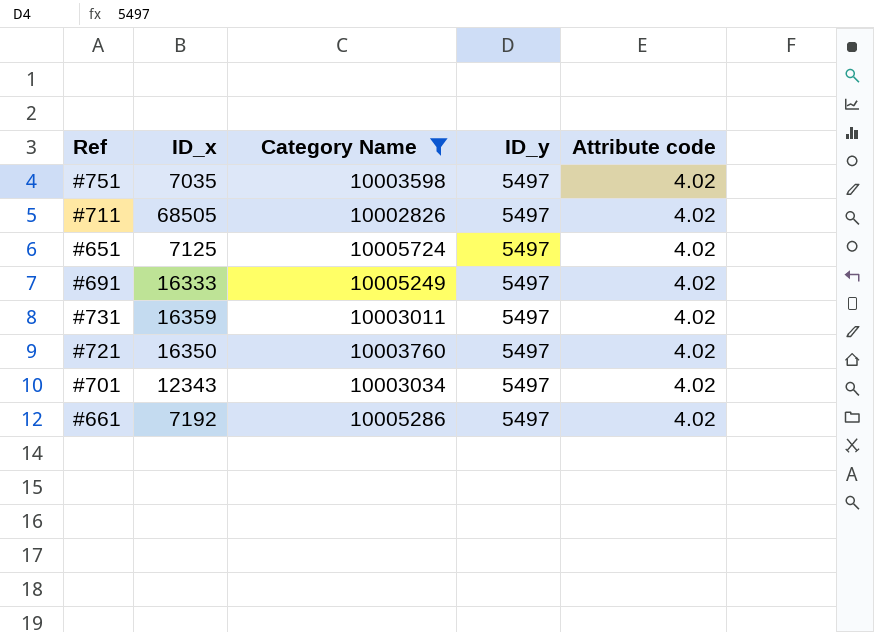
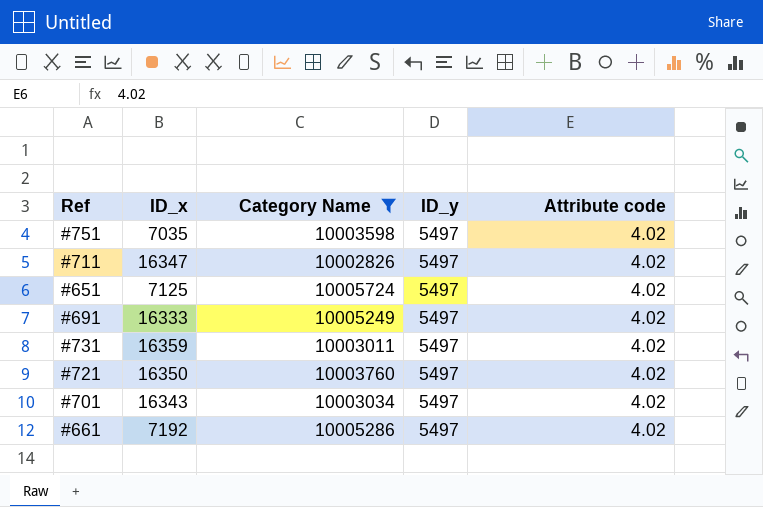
#711 | ID_x: 68505 -> 16347
#701 | ID_x: 12343 -> 16343

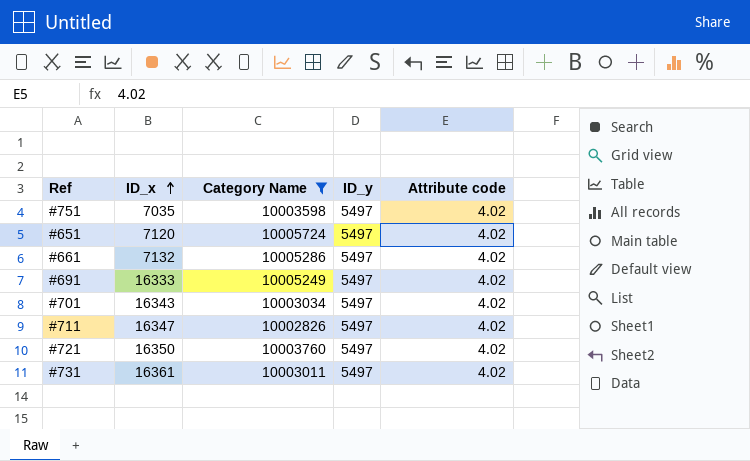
row order: none -> ID_x ascending
#651 | ID_x: 7125 -> 7120
#661 | ID_x: 7192 -> 7132
#731 | ID_x: 16359 -> 16361

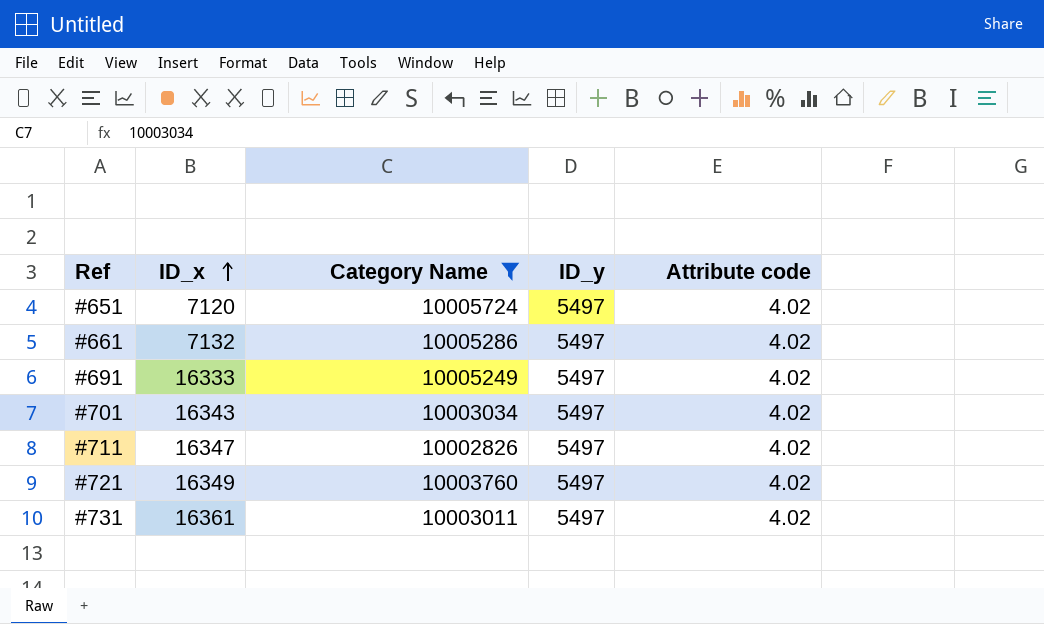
row #751: 7035 | 10003598 | 5497 | 4.02 -> none
#721 | ID_x: 16350 -> 16349

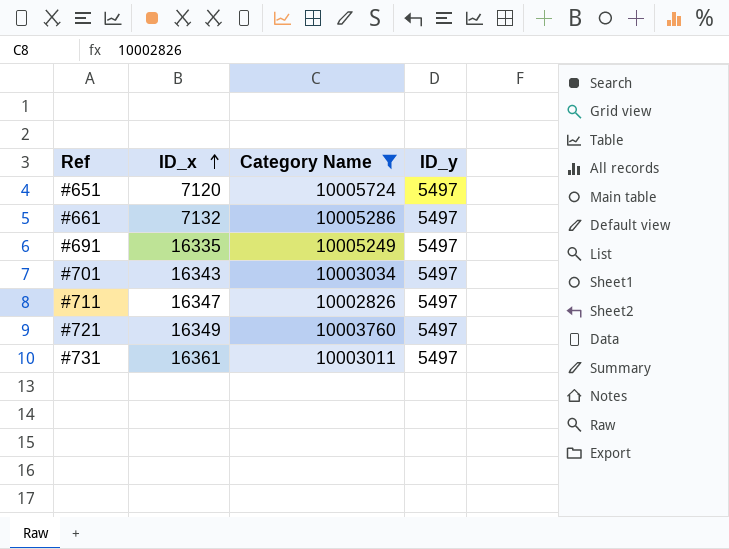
column Attribute code | position: 5 -> none
#691 | ID_x: 16333 -> 16335

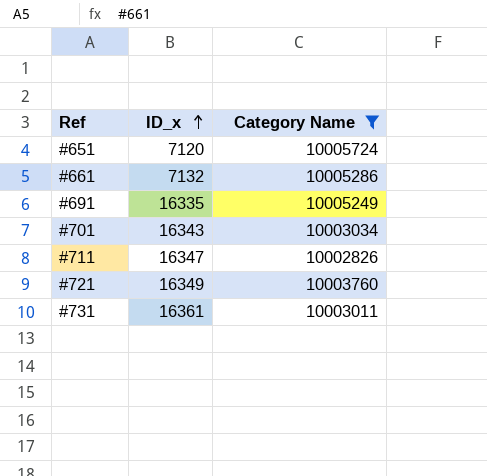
column ID_y | position: 4 -> none

